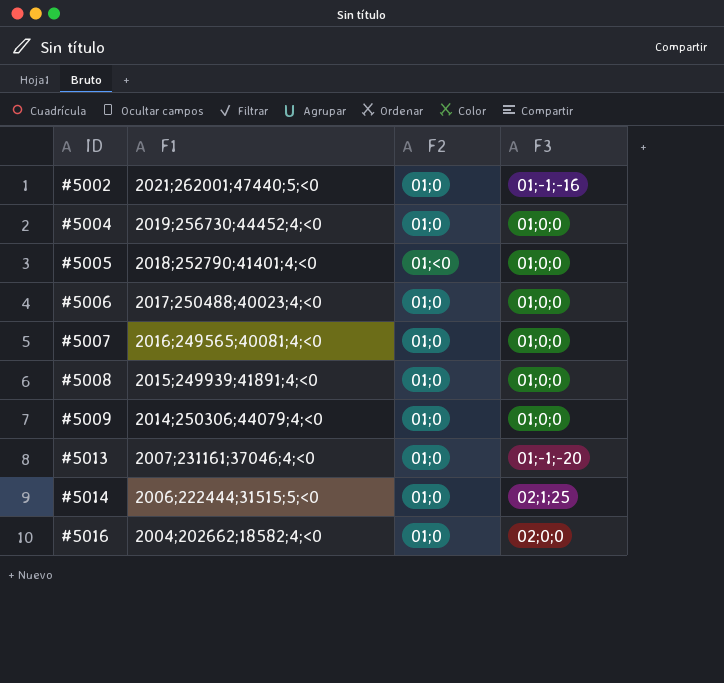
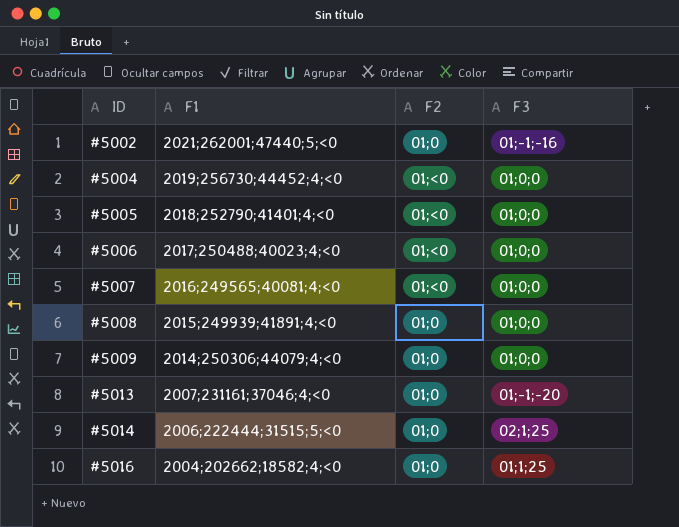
#5004 | F2: 01;0 -> 01;<0
#5006 | F2: 01;0 -> 01;<0
#5007 | F2: 01;0 -> 01;<0
#5016 | F3: 02;0;0 -> 01;1;25

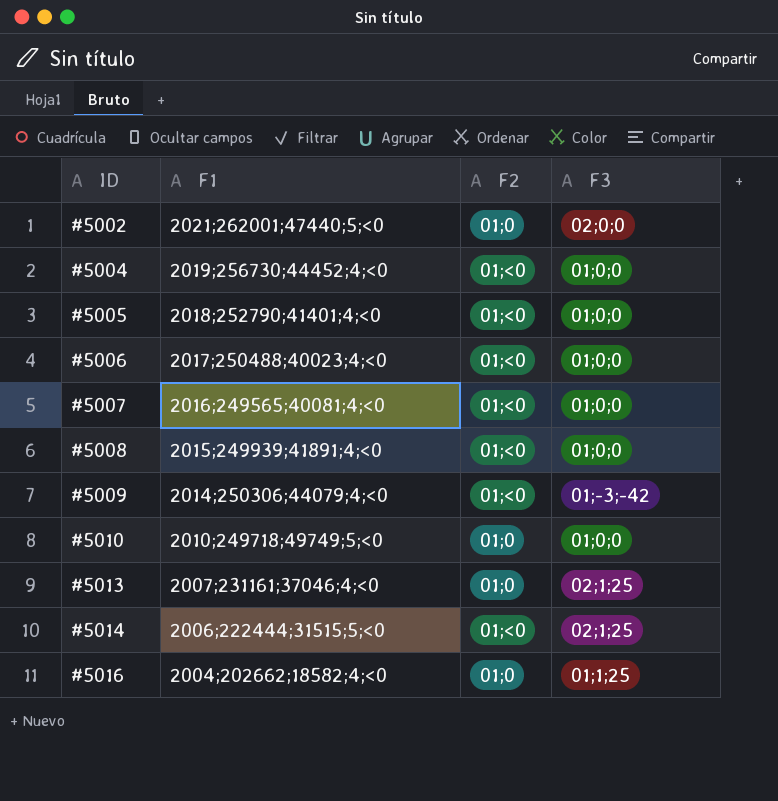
#5002 | F3: 01;-1;-16 -> 02;0;0
#5008 | F2: 01;0 -> 01;<0
#5009 | F2: 01;0 -> 01;<0
#5009 | F3: 01;0;0 -> 01;-3;-42
row #5010: none -> 2010;249718;49749;5;<0 | 01;0 | 01;0;0
#5013 | F3: 01;-1;-20 -> 02;1;25
#5014 | F2: 01;0 -> 01;<0

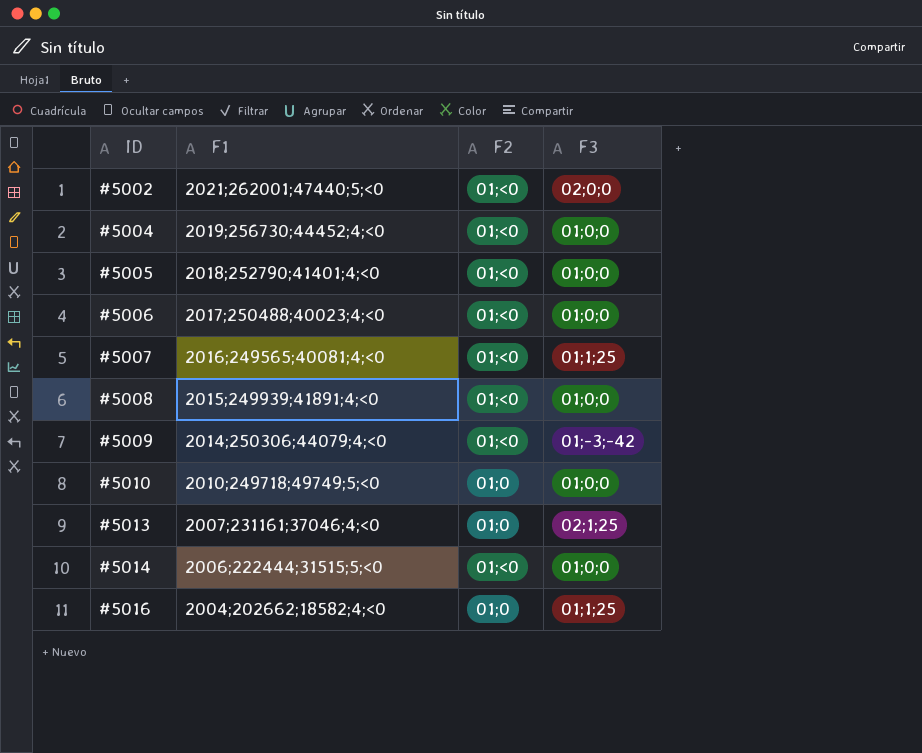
#5002 | F2: 01;0 -> 01;<0
#5007 | F3: 01;0;0 -> 01;1;25
#5014 | F3: 02;1;25 -> 01;0;0

